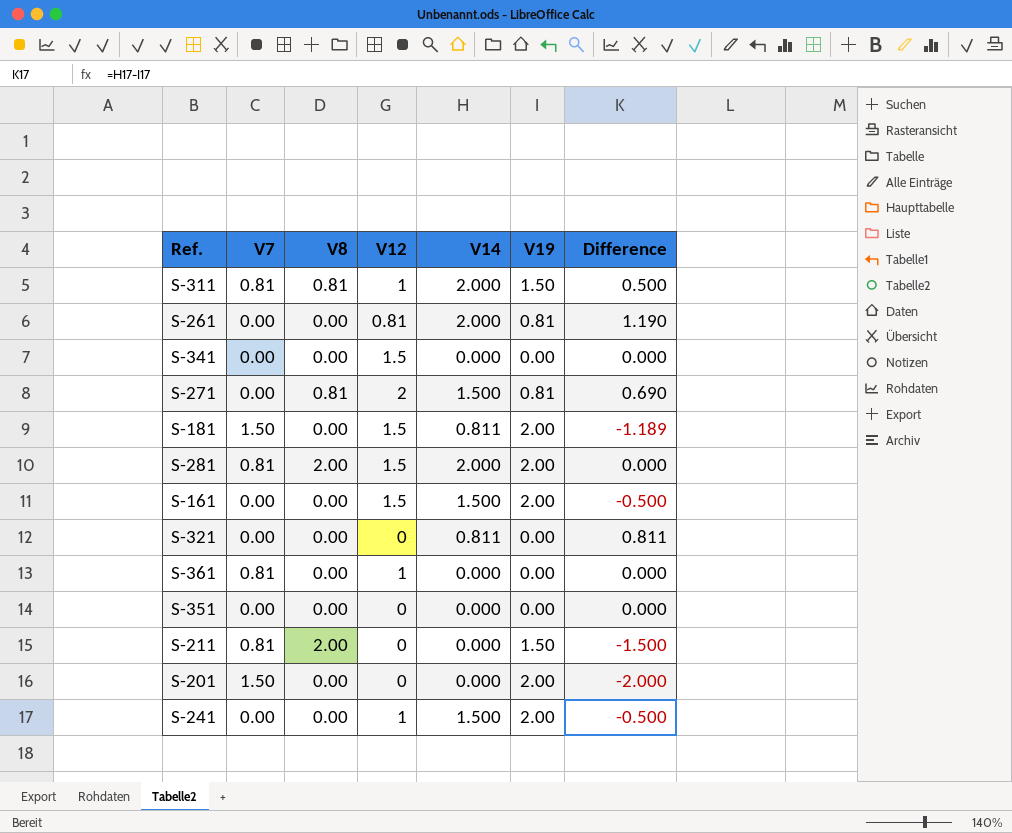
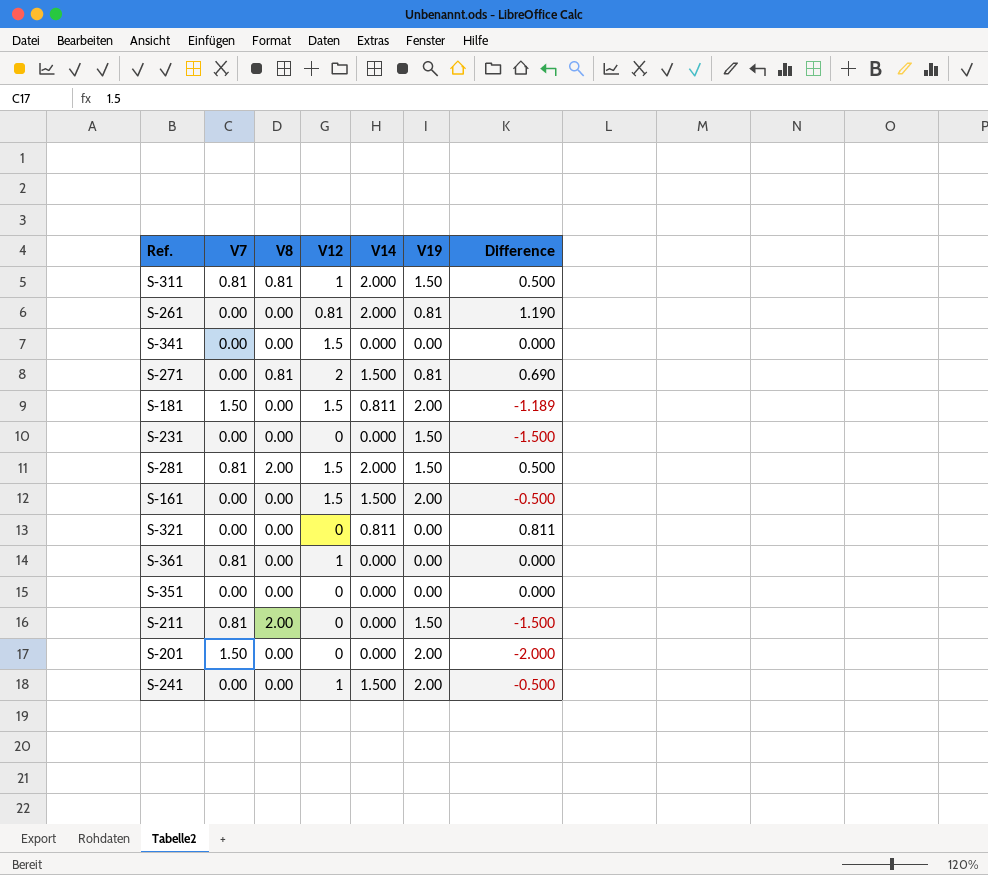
row S-231: none -> 0.00 | 0.00 | 0 | 0.000 | 1.50 | -1.500
S-281 | V19: 2.00 -> 1.50
S-281 | Difference: 0.000 -> 0.500

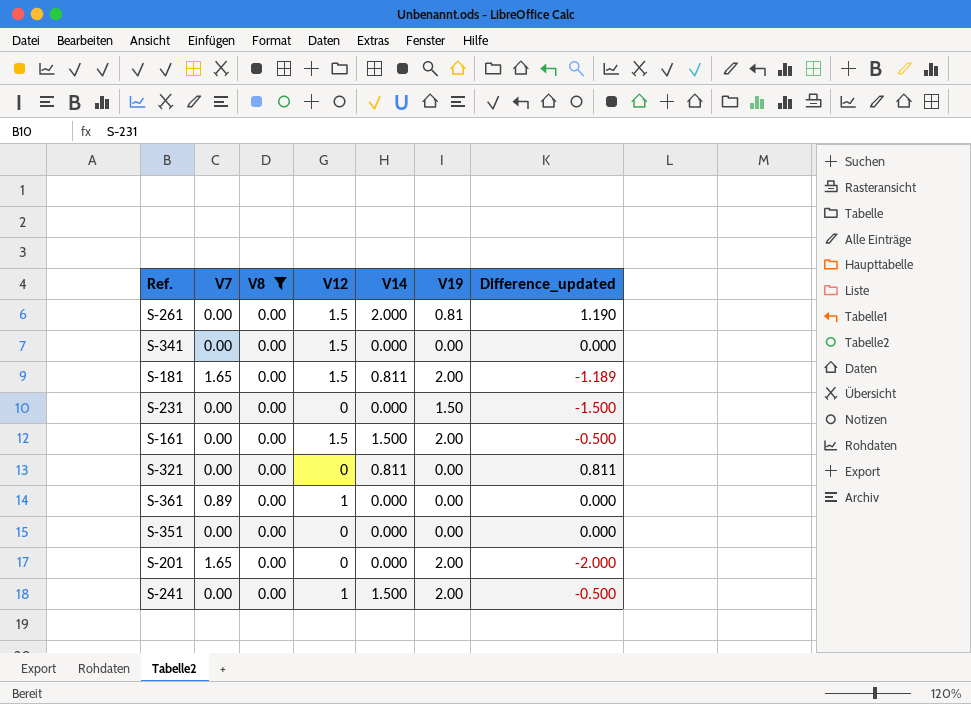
filter: none -> V8 = 0.00
column name: Difference -> Difference_updated
S-261 | V12: 0.81 -> 1.5
S-181 | V7: 1.50 -> 1.65
S-361 | V7: 0.81 -> 0.89
S-201 | V7: 1.50 -> 1.65

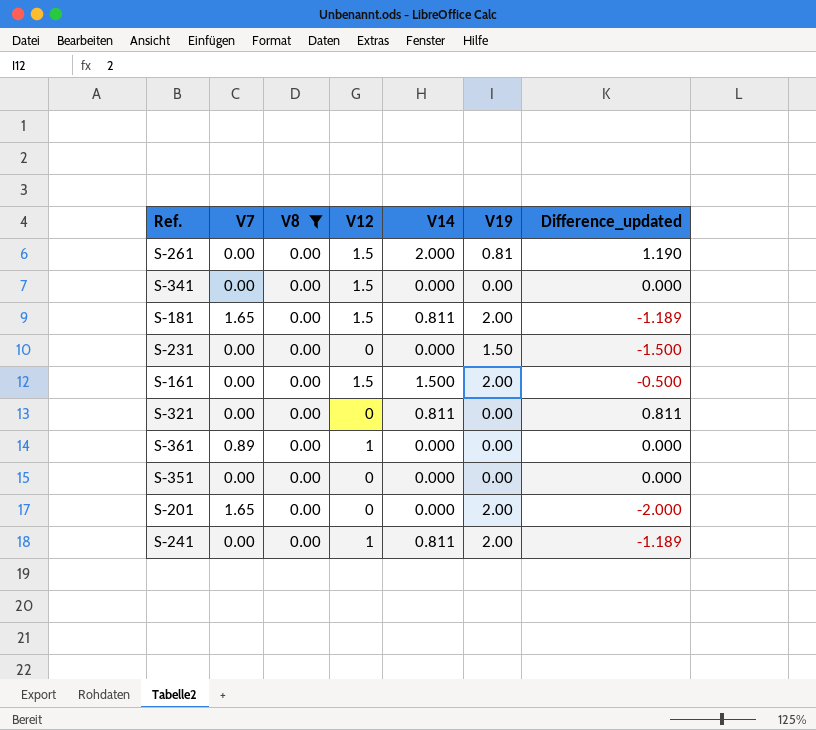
S-241 | V14: 1.500 -> 0.811
S-241 | Difference_updated: -0.500 -> -1.189

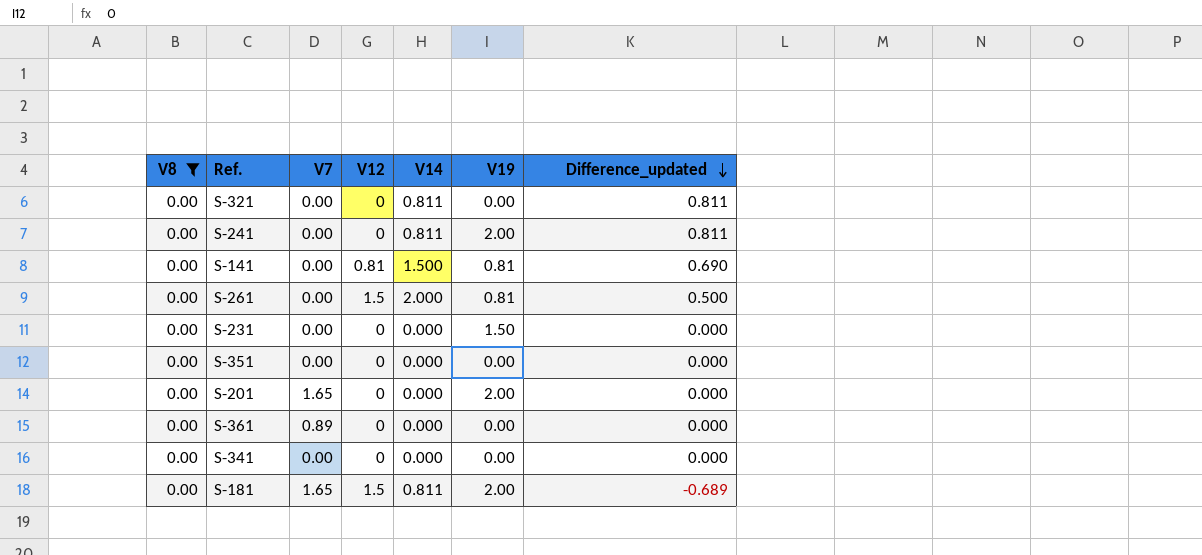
row order: none -> Difference_updated descending
column V8 | position: 3 -> 1
column Difference_updated | formula: [V14] - [V19] -> [V14] - [V12]
row S-161: 0.00 | 0.00 | 1.5 | 1.500 | 2.00 | -0.500 -> none
S-241 | V12: 1 -> 0
row S-141: none -> 0.00 | 0.00 | 0.81 | 1.500 | 0.81 | 0.690
S-361 | V12: 1 -> 0
S-341 | V12: 1.5 -> 0

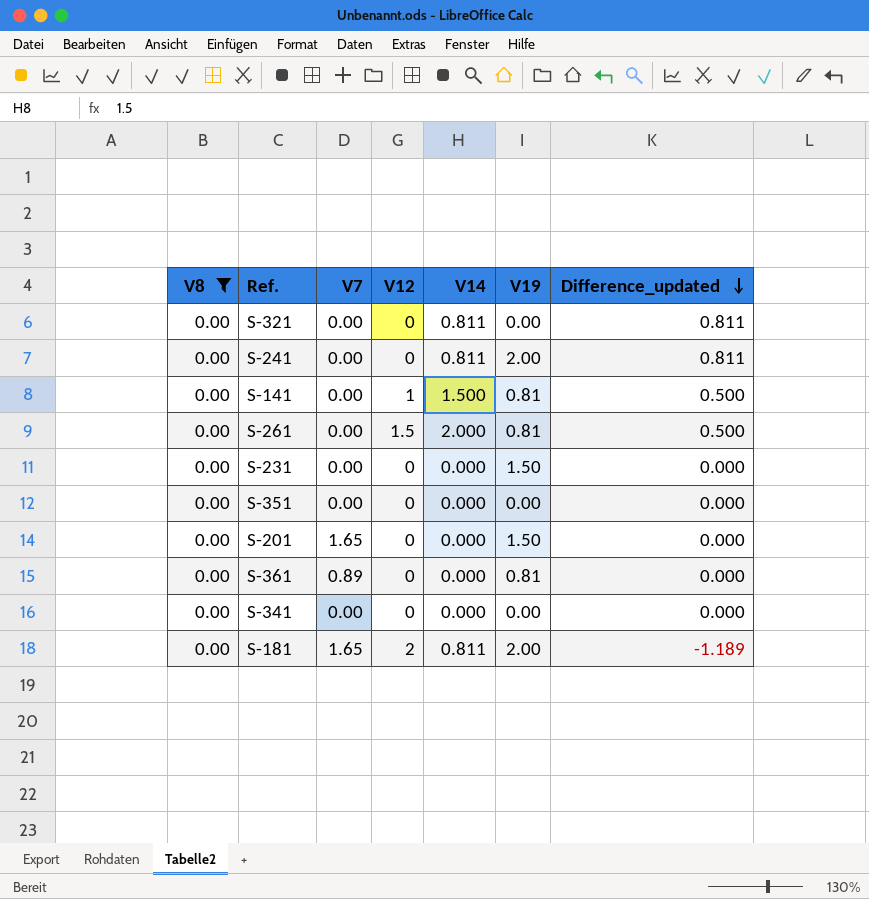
S-141 | V12: 0.81 -> 1
S-141 | Difference_updated: 0.690 -> 0.500
S-201 | V19: 2.00 -> 1.50
S-361 | V19: 0.00 -> 0.81
S-181 | V12: 1.5 -> 2
S-181 | Difference_updated: -0.689 -> -1.189

